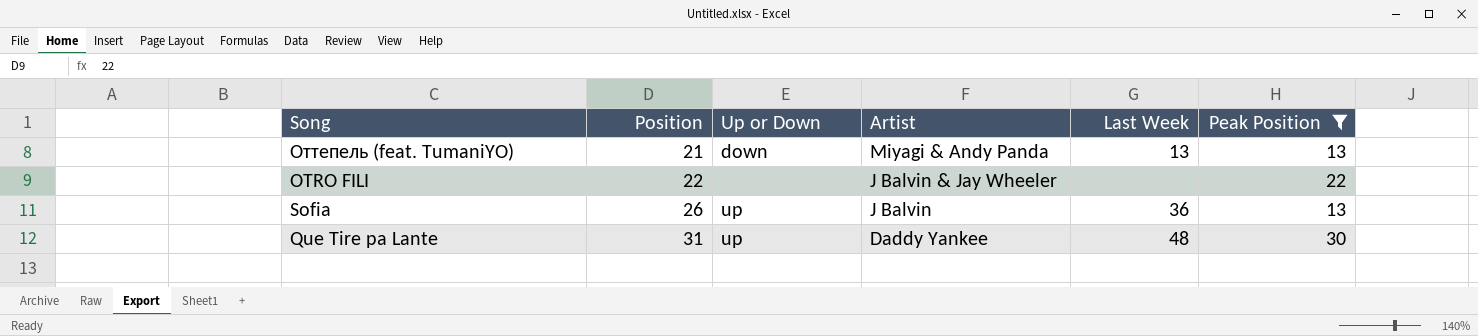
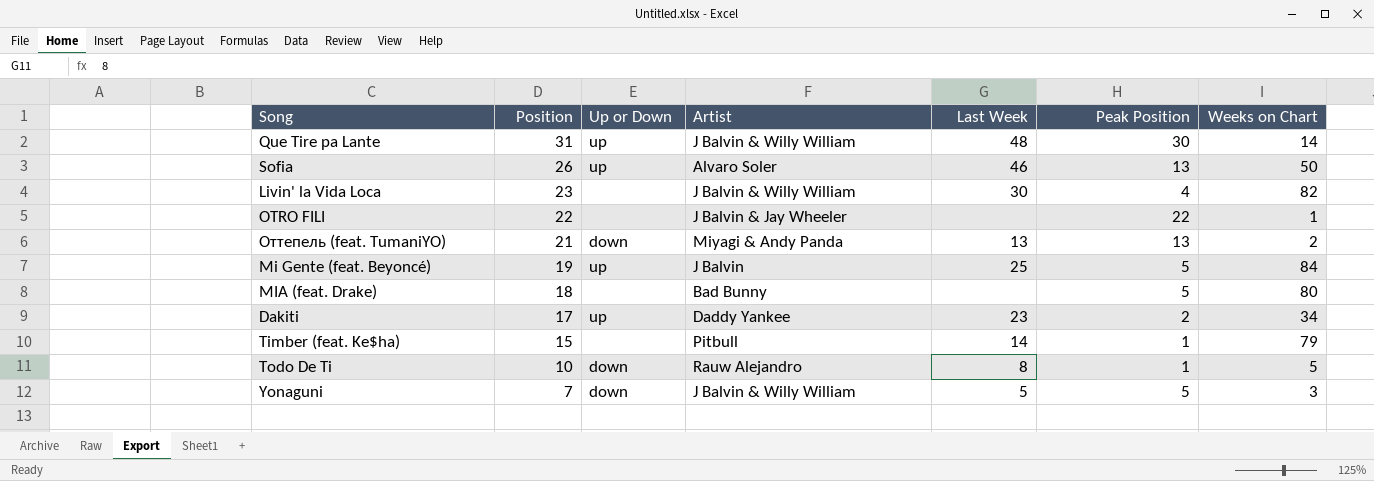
filter: Peak Position >= 13 -> none
row order: Position ascending -> Position descending
column Weeks on Chart | position: none -> 7
Que Tire pa Lante | Artist: Daddy Yankee -> J Balvin & Willy William
Sofia | Artist: J Balvin -> Alvaro Soler
Sofia | Last Week: 36 -> 46

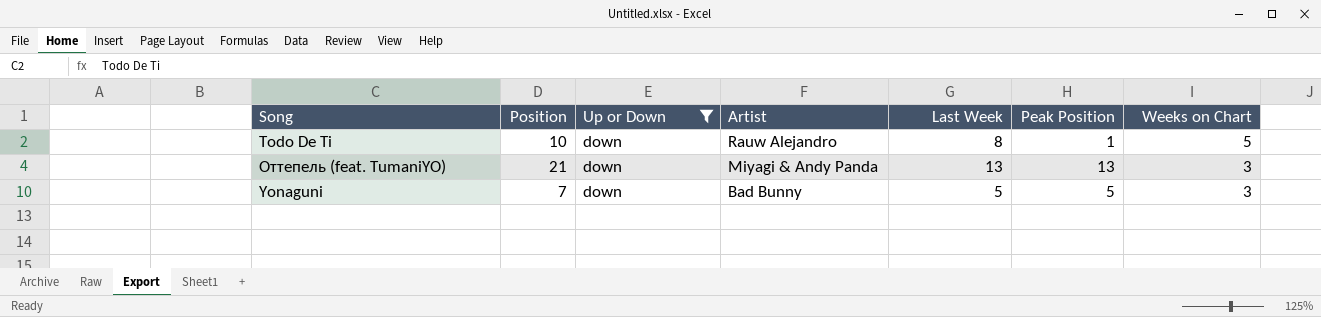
filter: none -> Up or Down = down
row order: Position descending -> Artist descending
Оттепель (feat. TumaniYO) | Weeks on Chart: 2 -> 3
Yonaguni | Artist: J Balvin & Willy William -> Bad Bunny

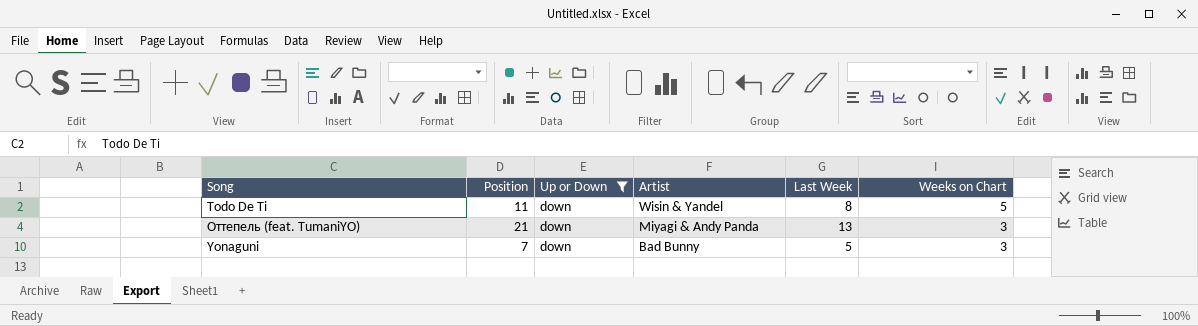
column Peak Position | position: 6 -> none
Todo De Ti | Position: 10 -> 11
Todo De Ti | Artist: Rauw Alejandro -> Wisin & Yandel

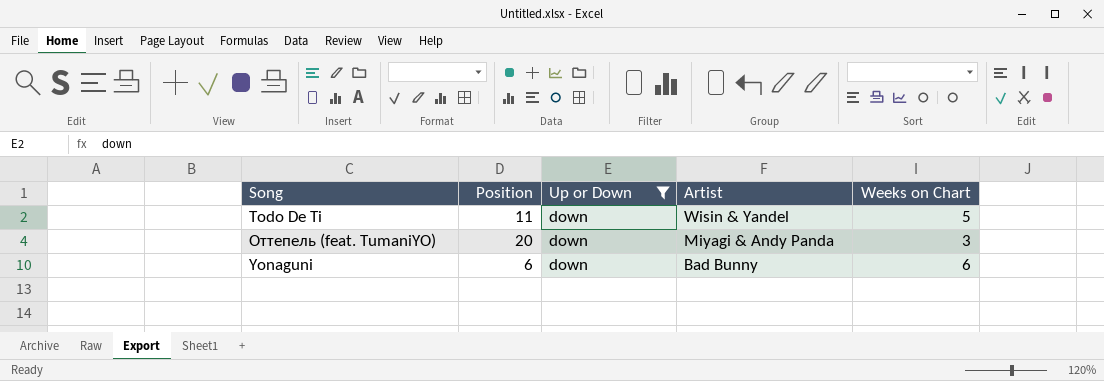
column Last Week | position: 5 -> none
Оттепель (feat. TumaniYO) | Position: 21 -> 20
Yonaguni | Position: 7 -> 6
Yonaguni | Weeks on Chart: 3 -> 6

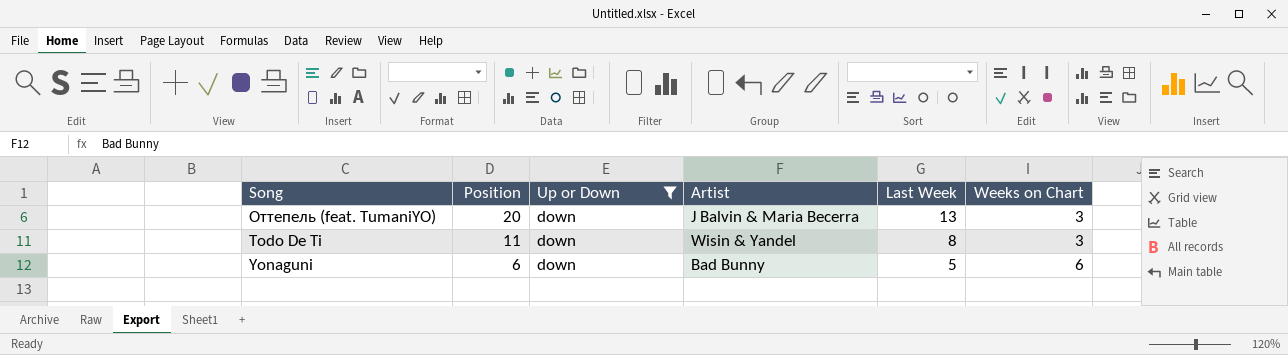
row order: Artist descending -> Position descending
column Last Week | position: none -> 5
Оттепель (feat. TumaniYO) | Artist: Miyagi & Andy Panda -> J Balvin & Maria Becerra
Todo De Ti | Weeks on Chart: 5 -> 3

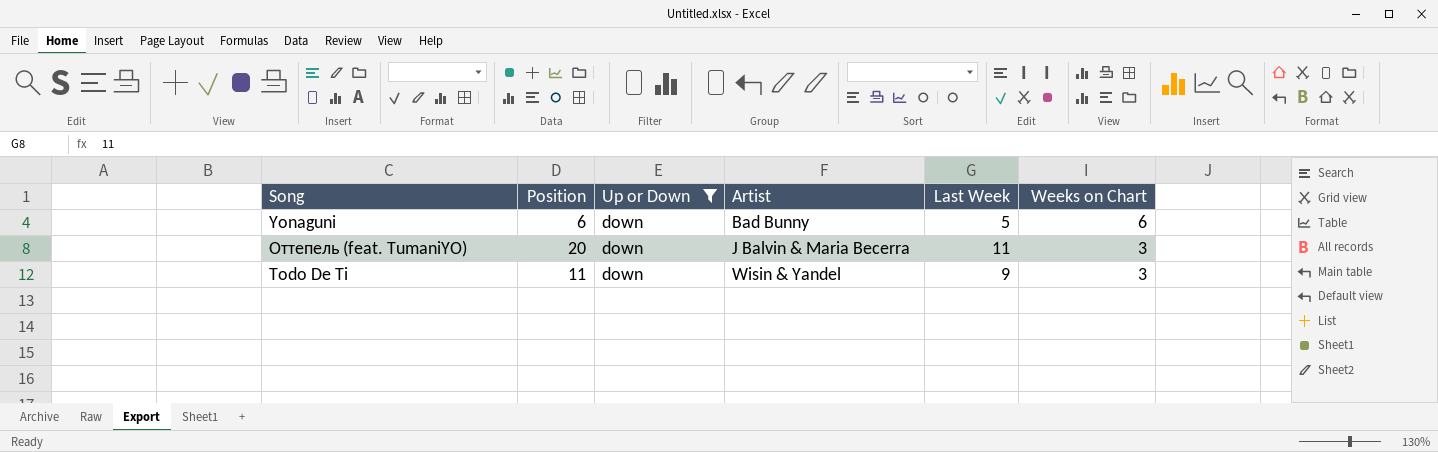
row order: Position descending -> Artist ascending
Оттепель (feat. TumaniYO) | Last Week: 13 -> 11
Todo De Ti | Last Week: 8 -> 9

